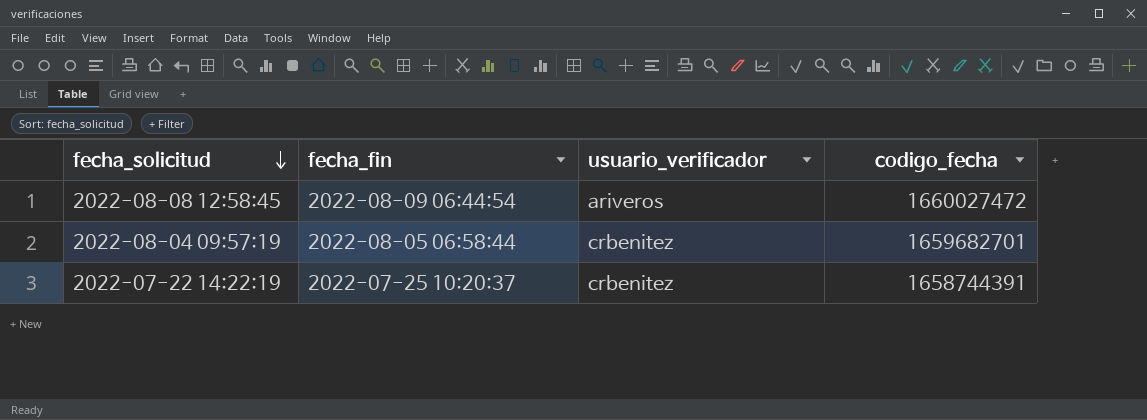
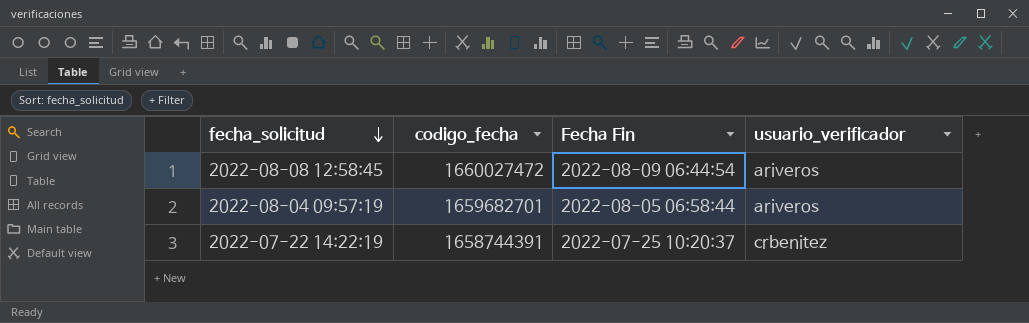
column codigo_fecha | position: 4 -> 2
column name: fecha_fin -> Fecha Fin
2022-08-04 09:57:19 | usuario_verificador: crbenitez -> ariveros

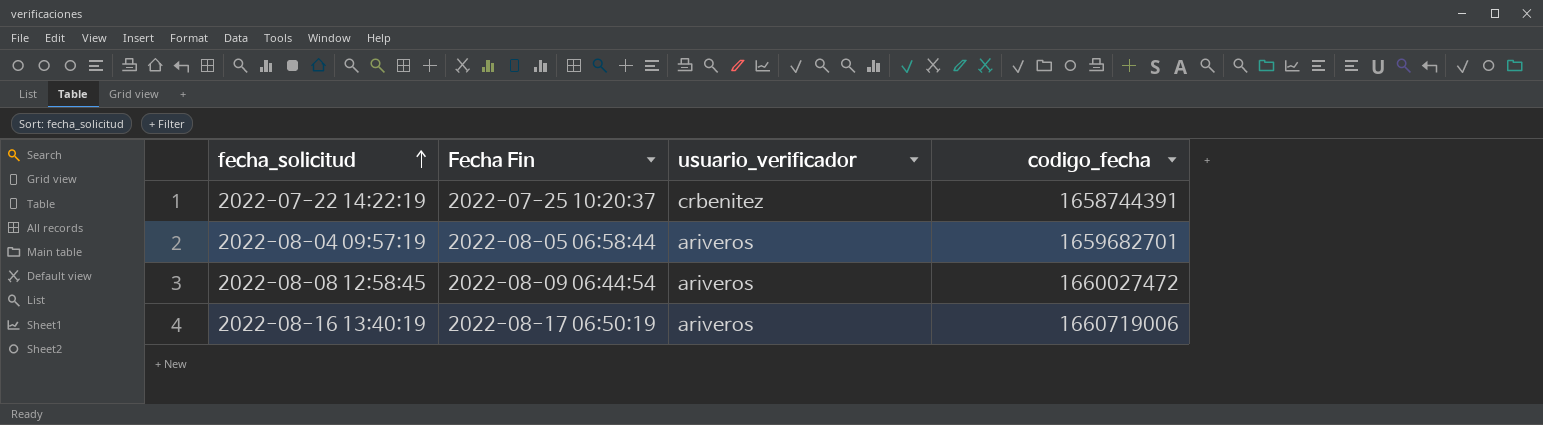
row order: fecha_solicitud descending -> fecha_solicitud ascending
column codigo_fecha | position: 2 -> 4
row 2022-08-16 13:40:19: none -> 2022-08-17 06:50:19 | ariveros | 1660719006

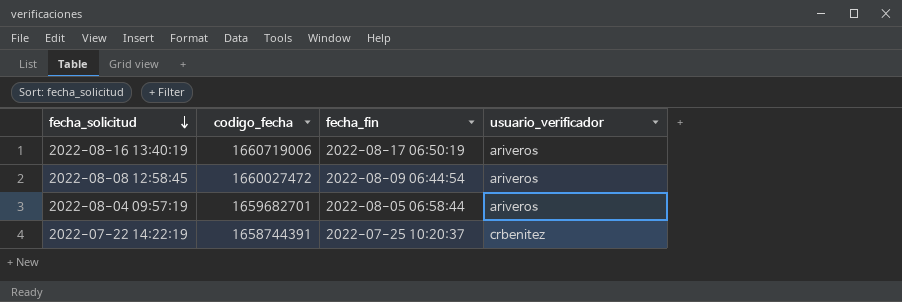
row order: fecha_solicitud ascending -> fecha_solicitud descending
column codigo_fecha | position: 4 -> 2
column name: Fecha Fin -> fecha_fin

